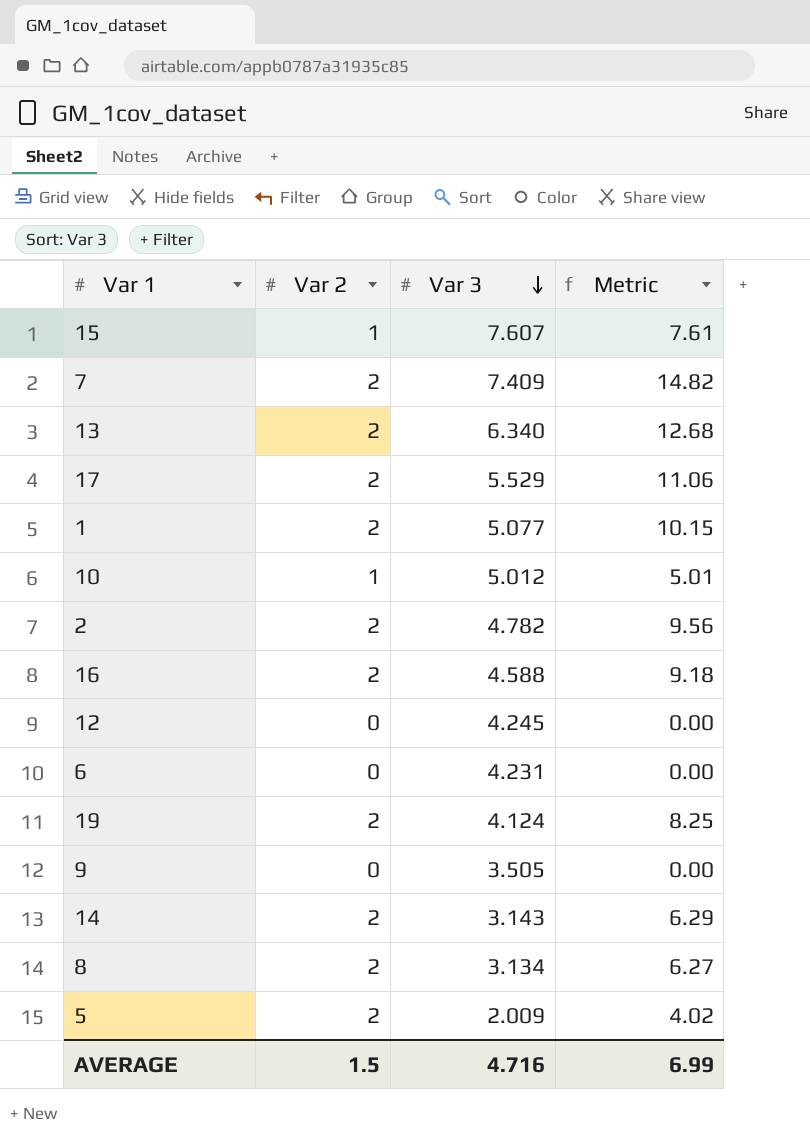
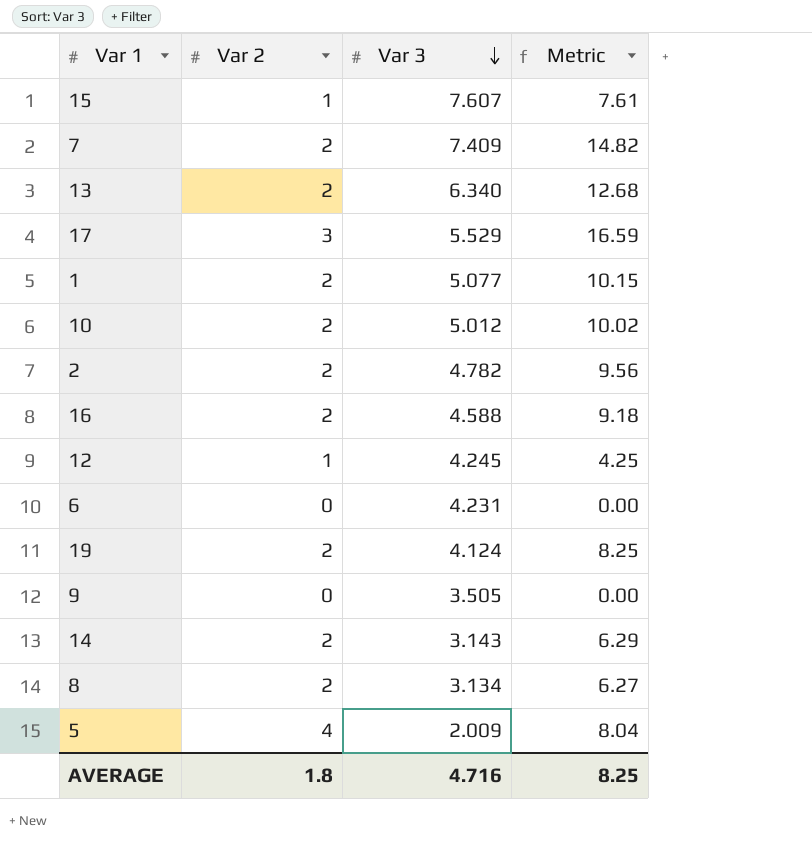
17 | Var 2: 2 -> 3
17 | Metric: 11.06 -> 16.59
10 | Var 2: 1 -> 2
10 | Metric: 5.01 -> 10.02
12 | Var 2: 0 -> 1
12 | Metric: 0.00 -> 4.25
5 | Var 2: 2 -> 4
5 | Metric: 4.02 -> 8.04
AVERAGE | Var 2: 1.5 -> 1.8
AVERAGE | Metric: 6.99 -> 8.25

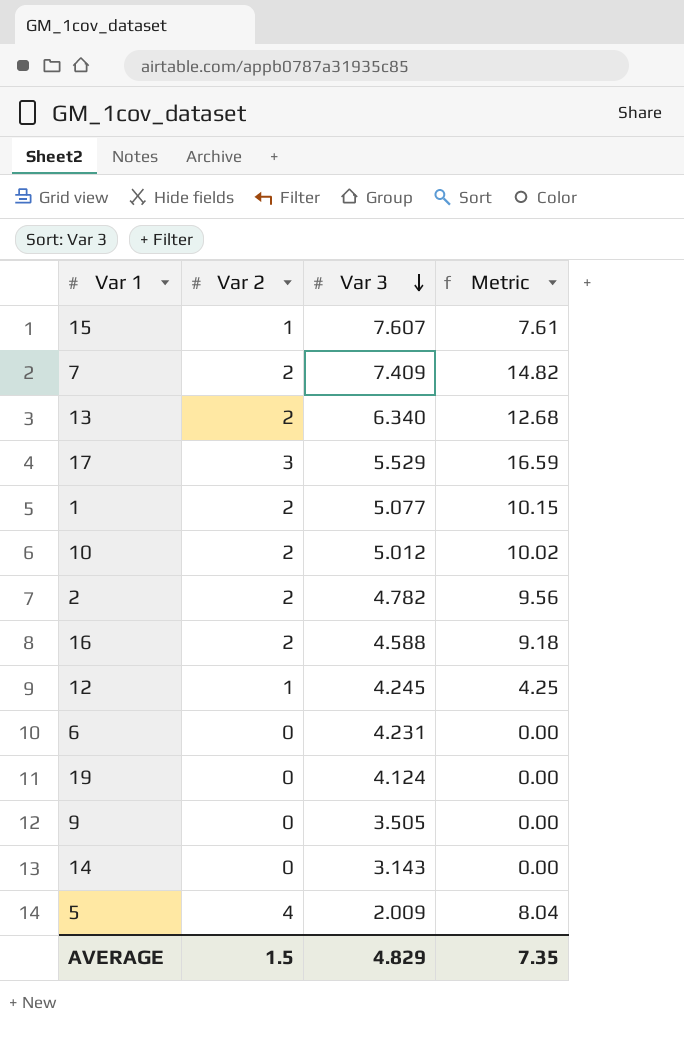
row 8: 2 | 3.134 | 6.27 -> none
19 | Var 2: 2 -> 0
19 | Metric: 8.25 -> 0.00
14 | Var 2: 2 -> 0
14 | Metric: 6.29 -> 0.00
AVERAGE | Var 2: 1.8 -> 1.5
AVERAGE | Var 3: 4.716 -> 4.829
AVERAGE | Metric: 8.25 -> 7.35

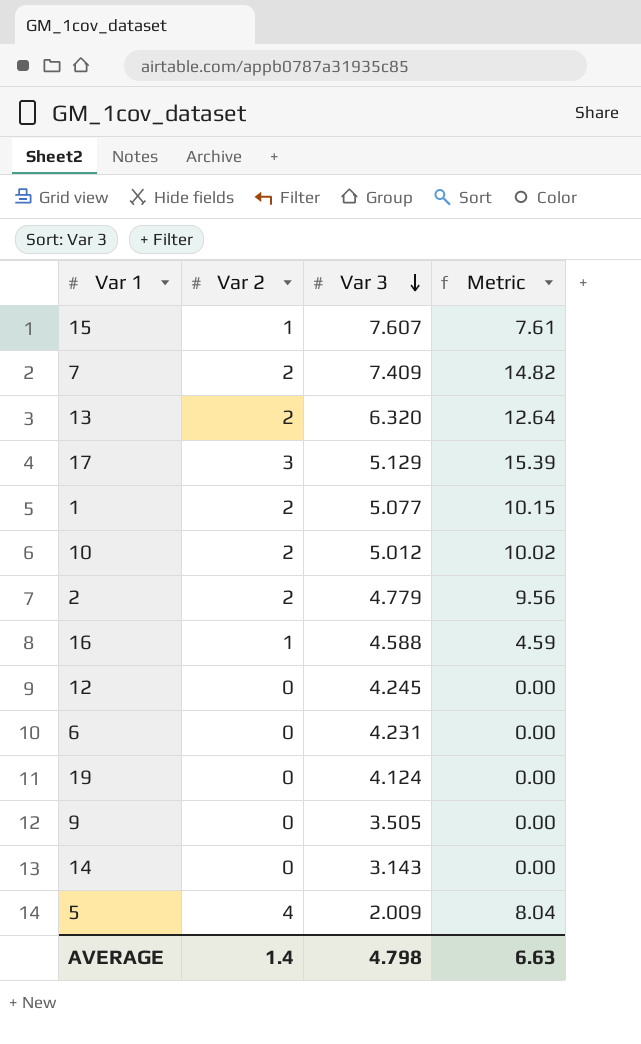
13 | Var 3: 6.340 -> 6.320
13 | Metric: 12.68 -> 12.64
17 | Var 3: 5.529 -> 5.129
17 | Metric: 16.59 -> 15.39
2 | Var 3: 4.782 -> 4.779
16 | Var 2: 2 -> 1
16 | Metric: 9.18 -> 4.59
12 | Var 2: 1 -> 0
12 | Metric: 4.25 -> 0.00
AVERAGE | Var 2: 1.5 -> 1.4
AVERAGE | Var 3: 4.829 -> 4.798
AVERAGE | Metric: 7.35 -> 6.63

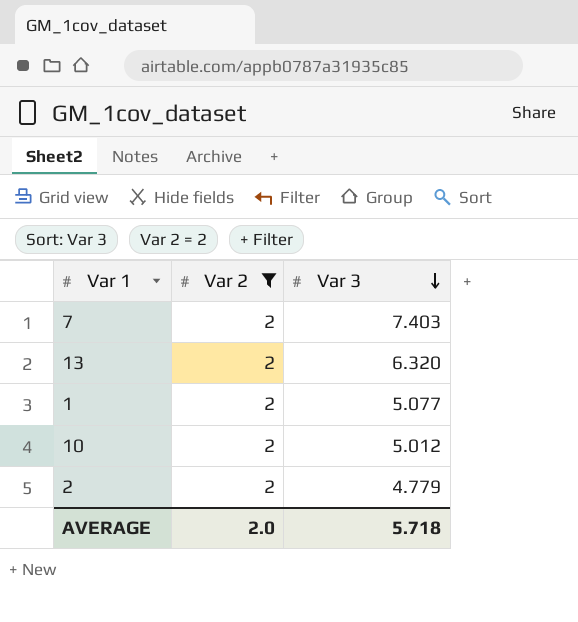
filter: none -> Var 2 = 2
column Metric | formula: [Var 2] * [Var 3] -> none
7 | Var 3: 7.409 -> 7.403
AVERAGE | Var 2: 1.4 -> 2.0
AVERAGE | Var 3: 4.798 -> 5.718

